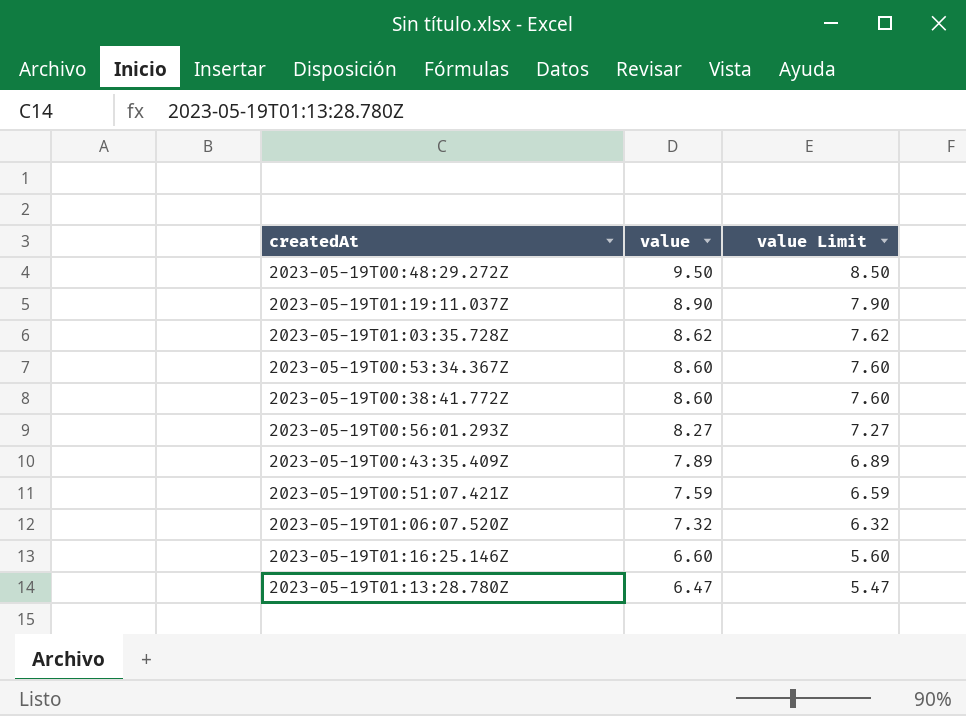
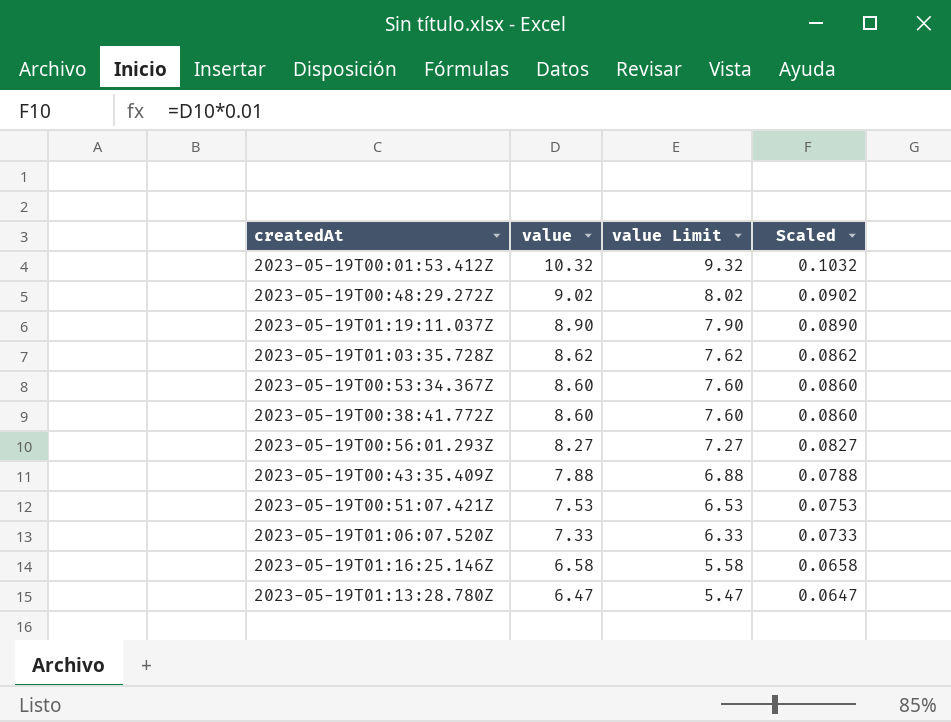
column Scaled | formula: none -> [value] * 0.01
row 2023-05-19T00:01:53.412Z: none -> 10.32 | 9.32 | 0.1032
2023-05-19T00:48:29.272Z | value: 9.50 -> 9.02
2023-05-19T00:48:29.272Z | value Limit: 8.50 -> 8.02
2023-05-19T00:43:35.409Z | value: 7.89 -> 7.88
2023-05-19T00:43:35.409Z | value Limit: 6.89 -> 6.88
2023-05-19T00:51:07.421Z | value: 7.59 -> 7.53
2023-05-19T00:51:07.421Z | value Limit: 6.59 -> 6.53
2023-05-19T01:06:07.520Z | value: 7.32 -> 7.33
2023-05-19T01:06:07.520Z | value Limit: 6.32 -> 6.33
2023-05-19T01:16:25.146Z | value: 6.60 -> 6.58
2023-05-19T01:16:25.146Z | value Limit: 5.60 -> 5.58

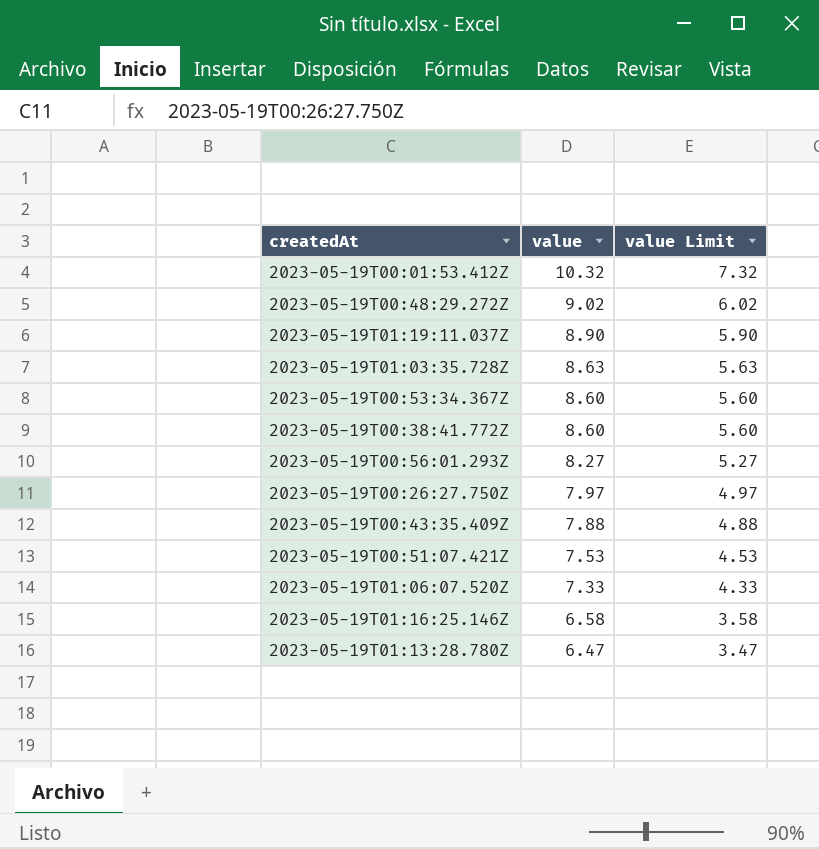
column Scaled | formula: [value] * 0.01 -> none
column value Limit | formula: [value] - 1 -> [value] - 3
2023-05-19T01:03:35.728Z | value: 8.62 -> 8.63
row 2023-05-19T00:26:27.750Z: none -> 7.97 | 4.97

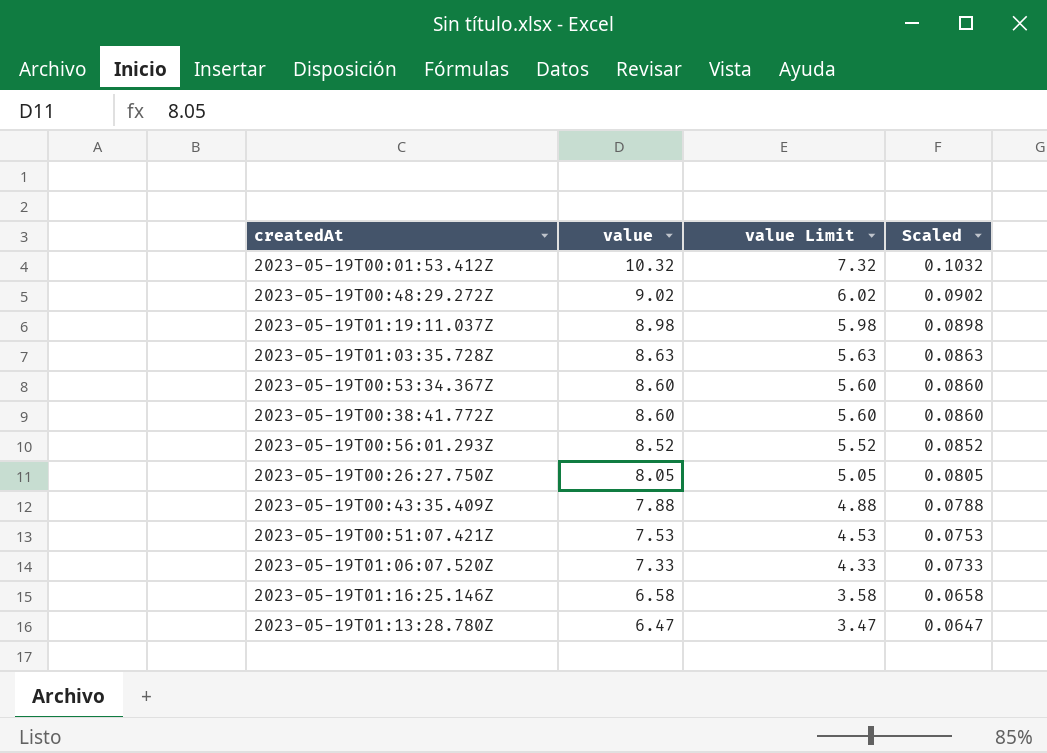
column Scaled | formula: none -> [value] * 0.01
2023-05-19T01:19:11.037Z | value: 8.90 -> 8.98
2023-05-19T01:19:11.037Z | value Limit: 5.90 -> 5.98
2023-05-19T00:56:01.293Z | value: 8.27 -> 8.52
2023-05-19T00:56:01.293Z | value Limit: 5.27 -> 5.52
2023-05-19T00:26:27.750Z | value: 7.97 -> 8.05
2023-05-19T00:26:27.750Z | value Limit: 4.97 -> 5.05

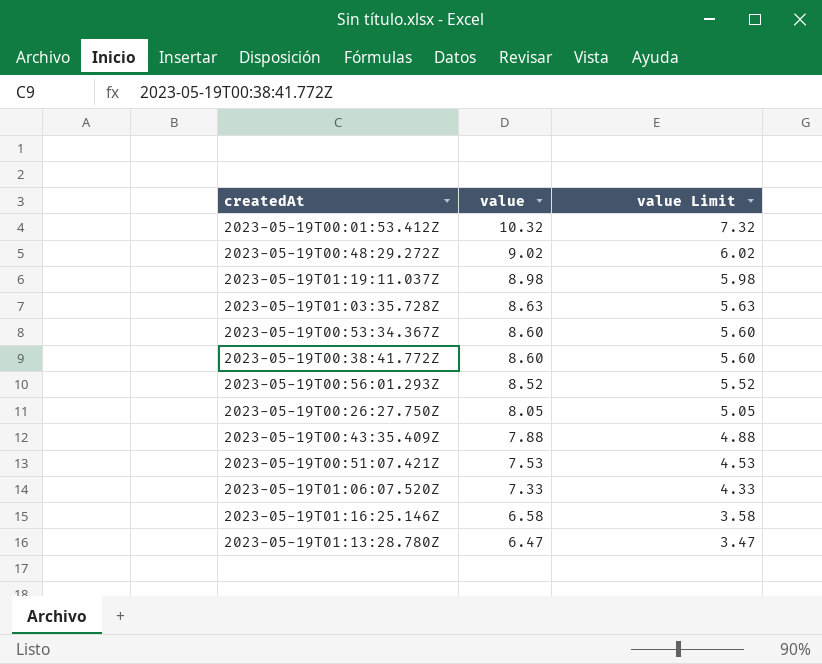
column Scaled | formula: [value] * 0.01 -> none

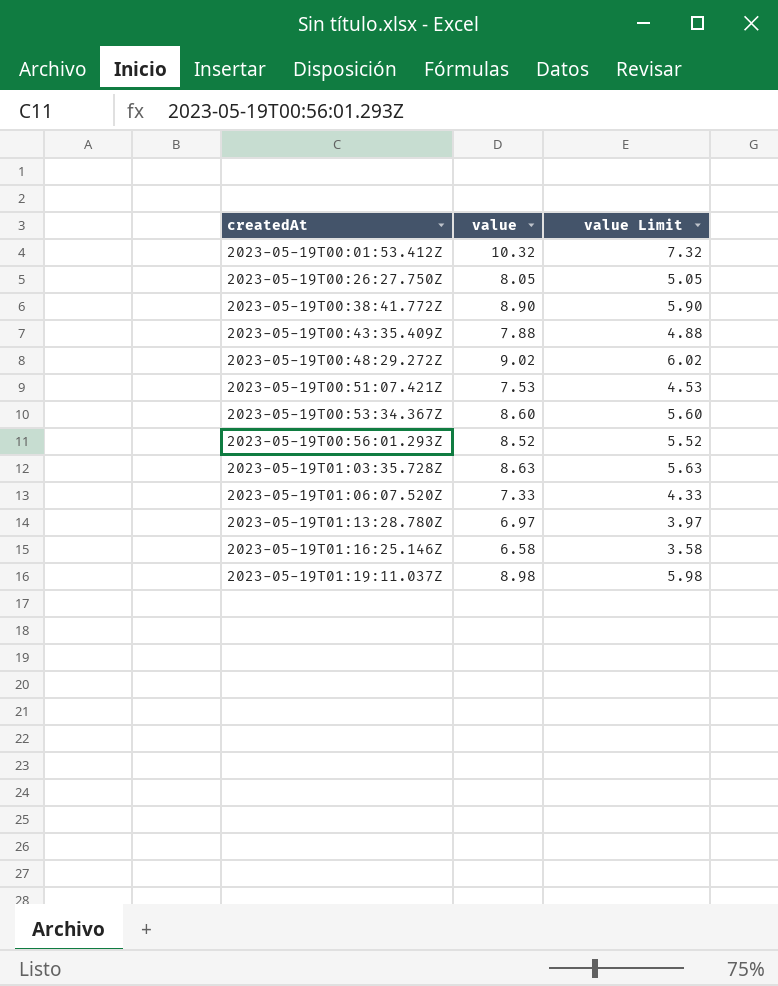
row order: value descending -> createdAt ascending
2023-05-19T00:38:41.772Z | value: 8.60 -> 8.90
2023-05-19T00:38:41.772Z | value Limit: 5.60 -> 5.90
2023-05-19T01:13:28.780Z | value: 6.47 -> 6.97
2023-05-19T01:13:28.780Z | value Limit: 3.47 -> 3.97

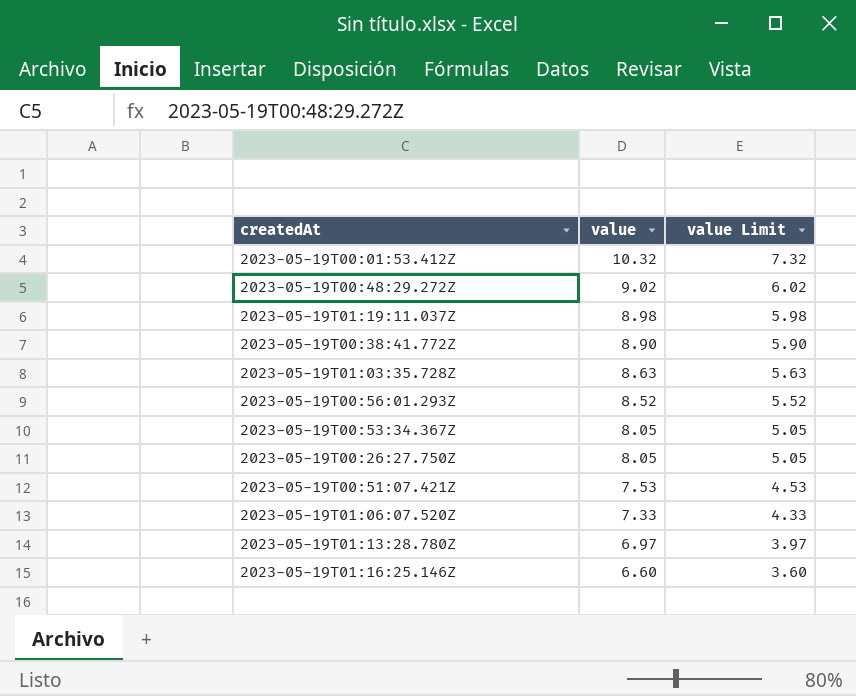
row order: createdAt ascending -> value descending
row 2023-05-19T00:43:35.409Z: 7.88 | 4.88 -> none
2023-05-19T00:53:34.367Z | value: 8.60 -> 8.05
2023-05-19T00:53:34.367Z | value Limit: 5.60 -> 5.05
2023-05-19T01:16:25.146Z | value: 6.58 -> 6.60
2023-05-19T01:16:25.146Z | value Limit: 3.58 -> 3.60

